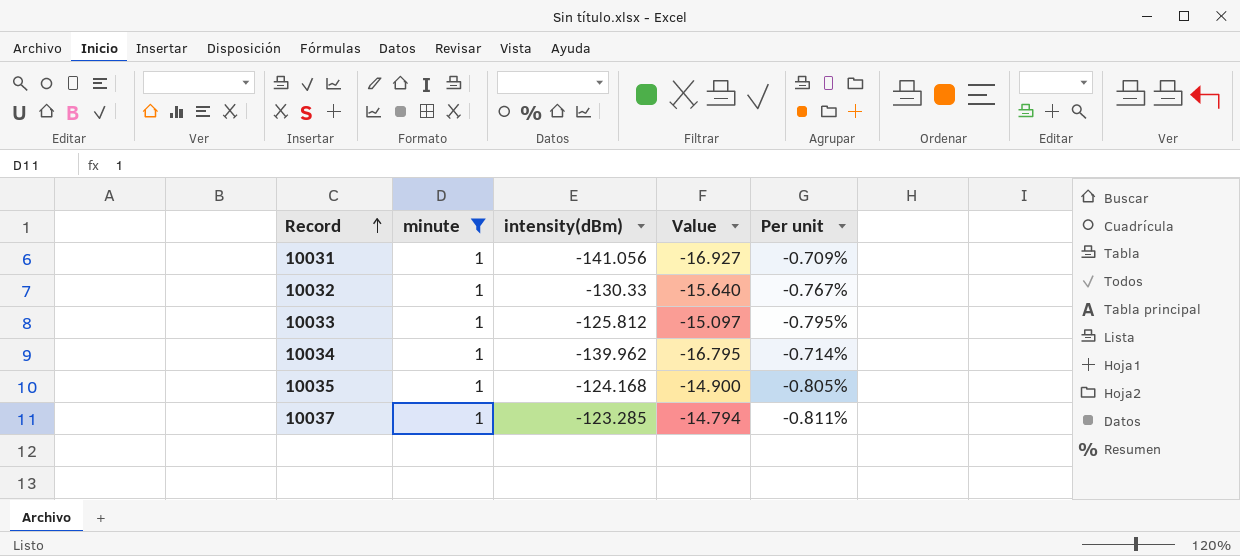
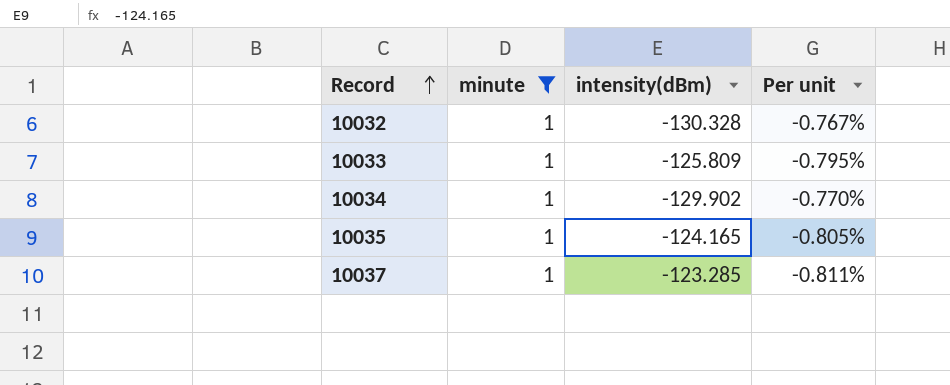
column Value | formula: [intensity(dBm)] * 0.12 -> none
row 10031: 1 | -141.056 | -16.927 | -0.709% -> none
10032 | intensity(dBm): -130.33 -> -130.328
10033 | intensity(dBm): -125.812 -> -125.809
10034 | intensity(dBm): -139.962 -> -129.902
10034 | Per unit: -0.714% -> -0.770%
10035 | intensity(dBm): -124.168 -> -124.165

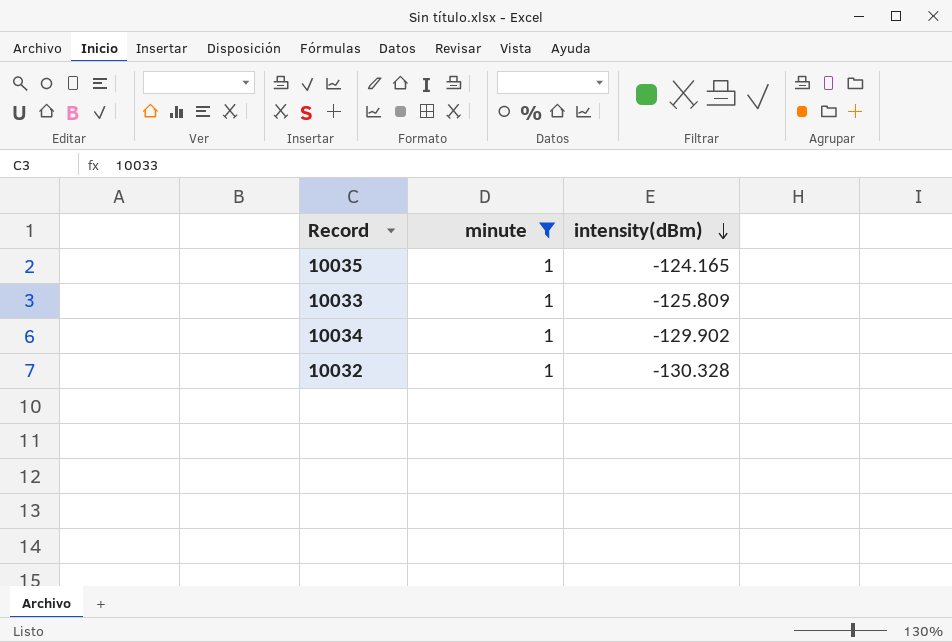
row order: Record ascending -> intensity(dBm) descending
column Per unit | formula: [minute] / [intensity(dBm)] -> none
row 10037: 1 | -123.285 | -0.811% -> none

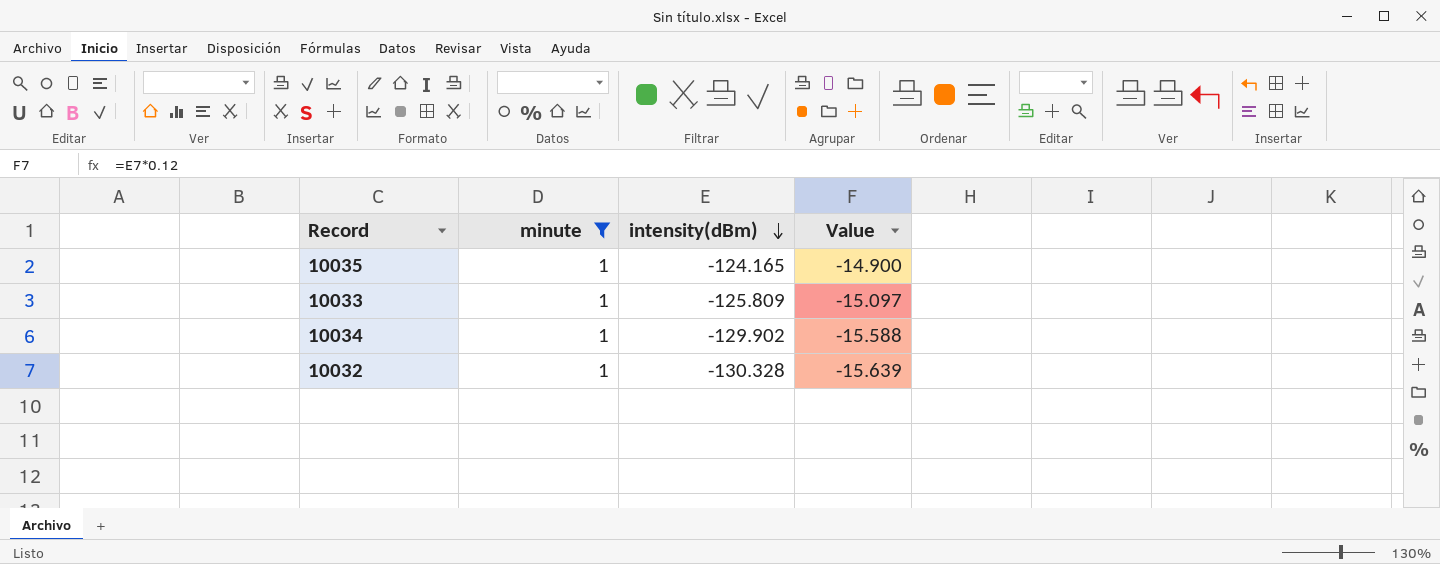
column Value | formula: none -> [intensity(dBm)] * 0.12

